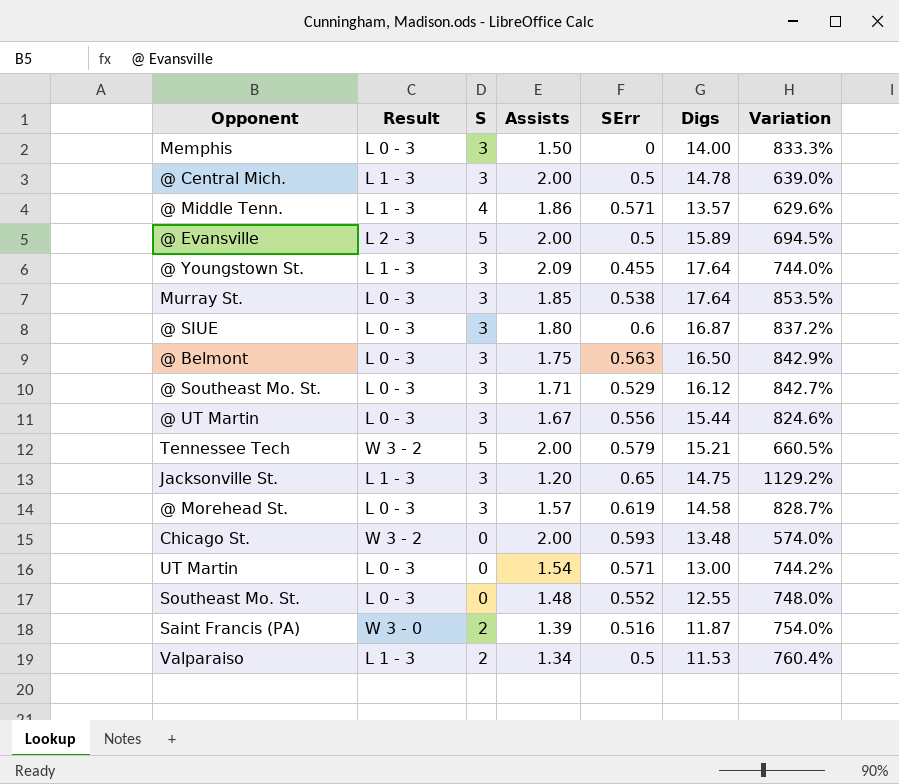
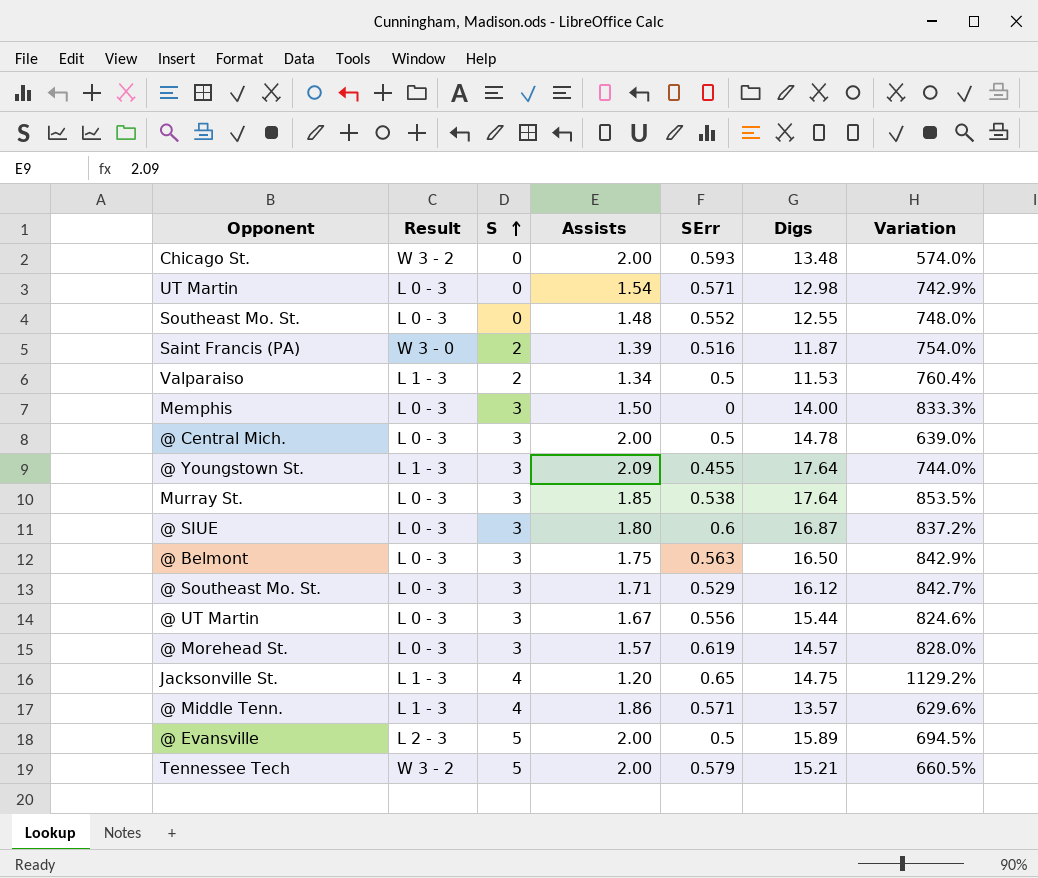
row order: none -> S ascending
UT Martin | Digs: 13.00 -> 12.98
UT Martin | Variation: 744.2% -> 742.9%
@ Central Mich. | Result: L 1 - 3 -> L 0 - 3
@ Morehead St. | Digs: 14.58 -> 14.57
@ Morehead St. | Variation: 828.7% -> 828.0%
Jacksonville St. | S: 3 -> 4

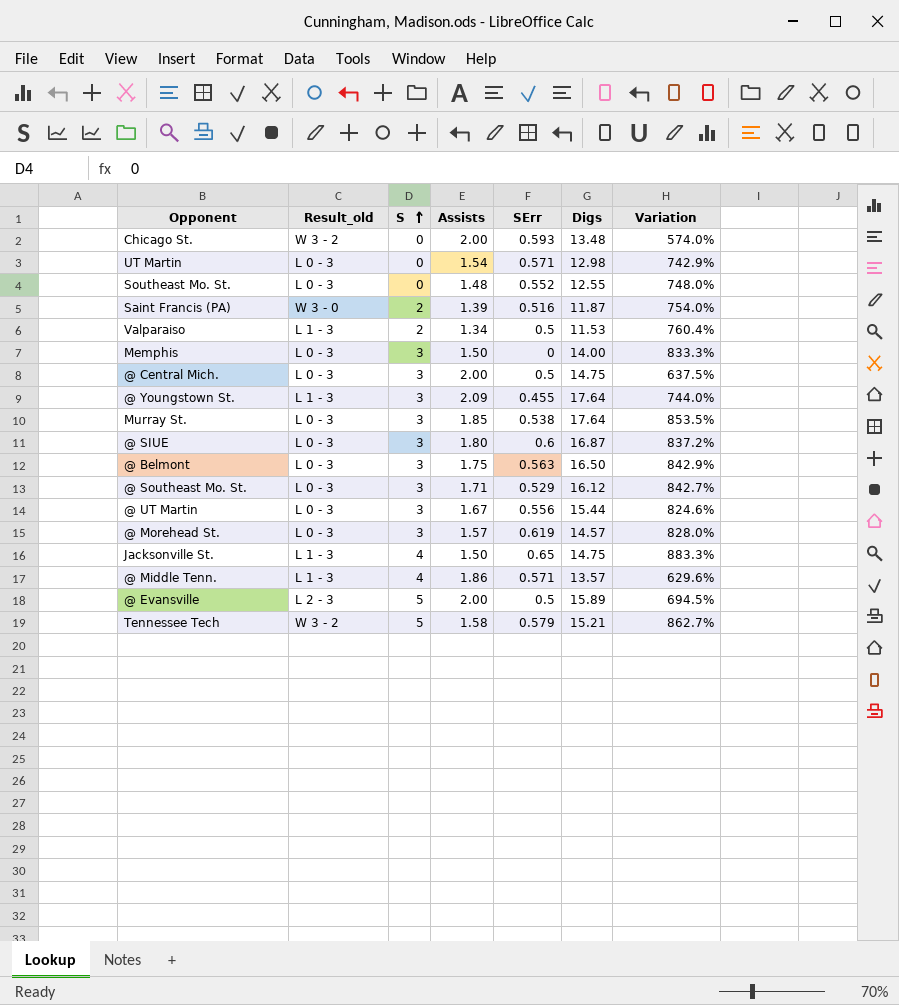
column name: Result -> Result_old
@ Central Mich. | Digs: 14.78 -> 14.75
@ Central Mich. | Variation: 639.0% -> 637.5%
Jacksonville St. | Assists: 1.20 -> 1.50
Jacksonville St. | Variation: 1129.2% -> 883.3%
Tennessee Tech | Assists: 2.00 -> 1.58
Tennessee Tech | Variation: 660.5% -> 862.7%

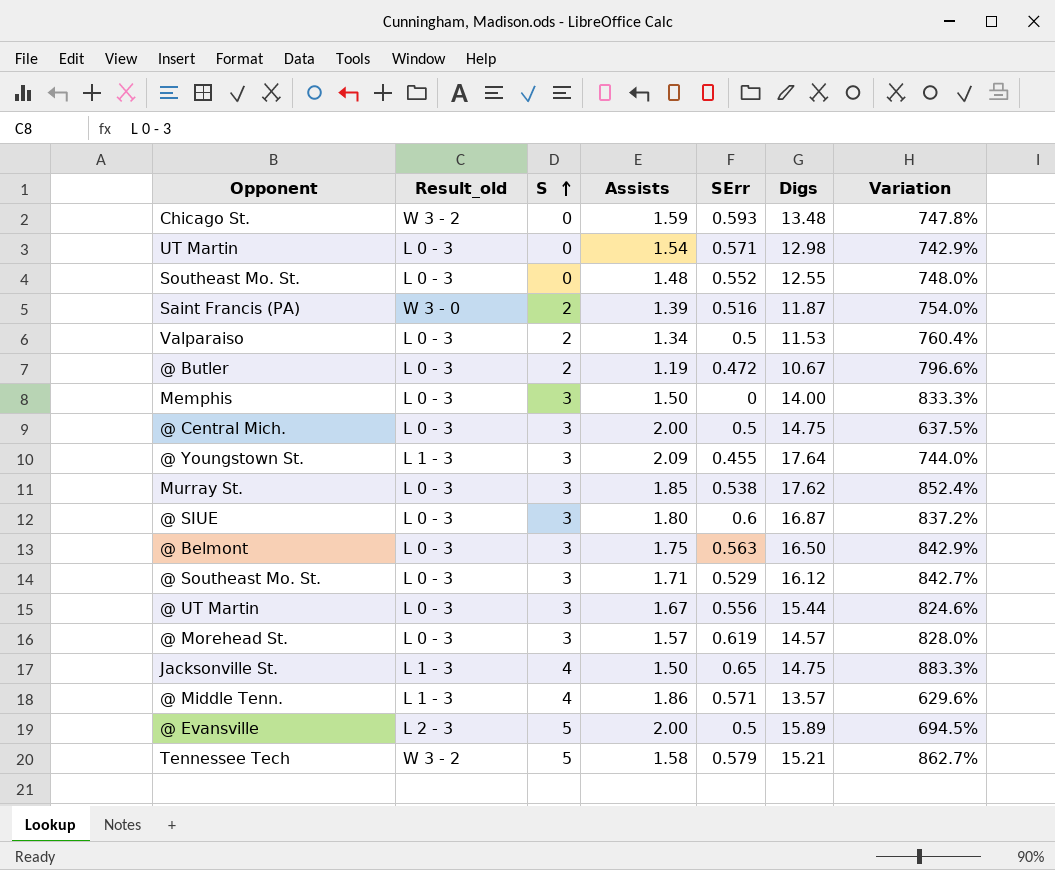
Chicago St. | Assists: 2.00 -> 1.59
Chicago St. | Variation: 574.0% -> 747.8%
Valparaiso | Result_old: L 1 - 3 -> L 0 - 3
row @ Butler: none -> L 0 - 3 | 2 | 1.19 | 0.472 | 10.67 | 796.6%
Murray St. | Digs: 17.64 -> 17.62
Murray St. | Variation: 853.5% -> 852.4%

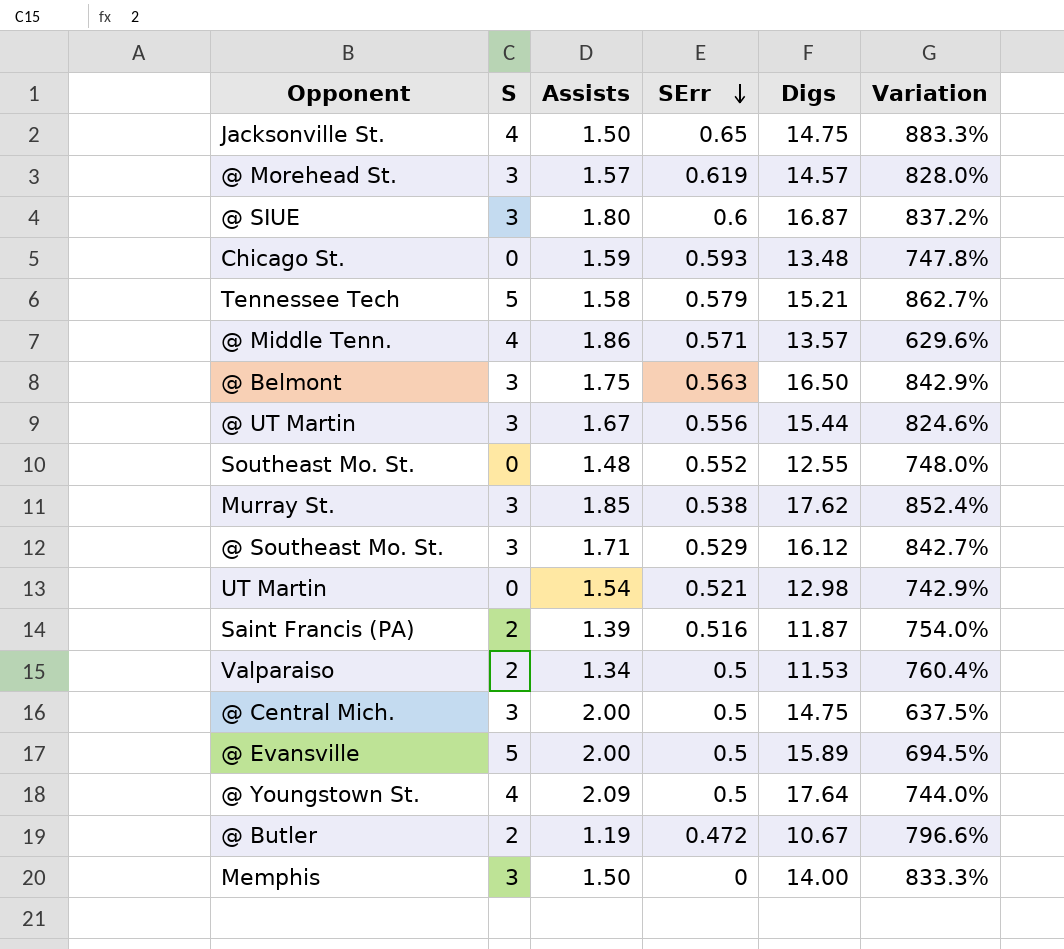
row order: S ascending -> SErr descending
column Result_old | position: 2 -> none
UT Martin | SErr: 0.571 -> 0.521
@ Youngstown St. | S: 3 -> 4
@ Youngstown St. | SErr: 0.455 -> 0.5

